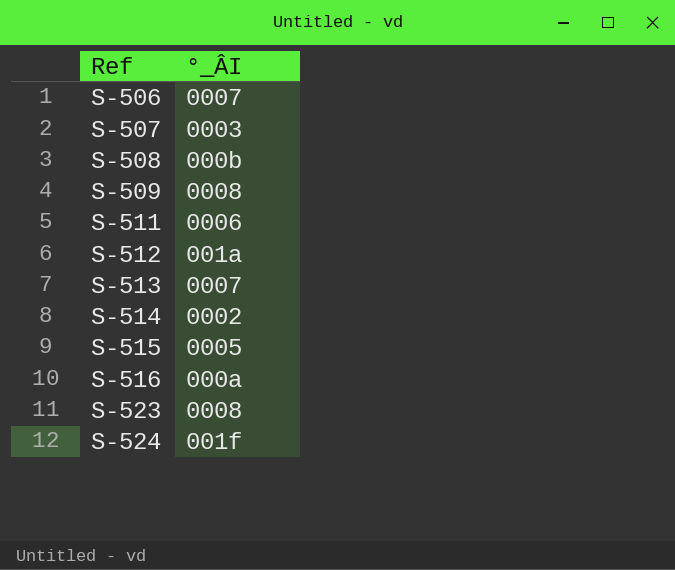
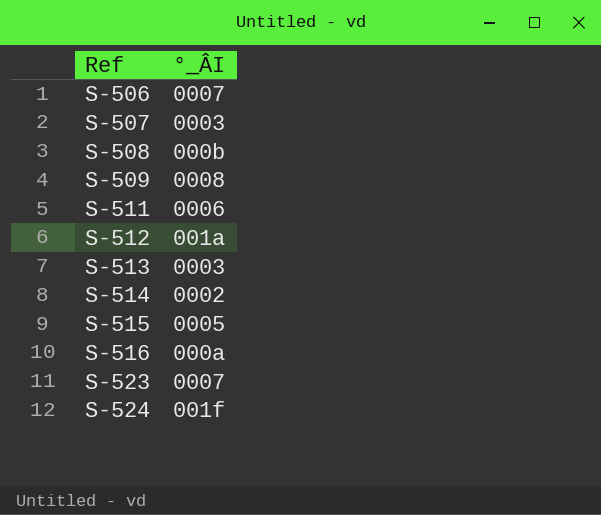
S-513 | °_ÂI: 0007 -> 0003
S-523 | °_ÂI: 0008 -> 0007

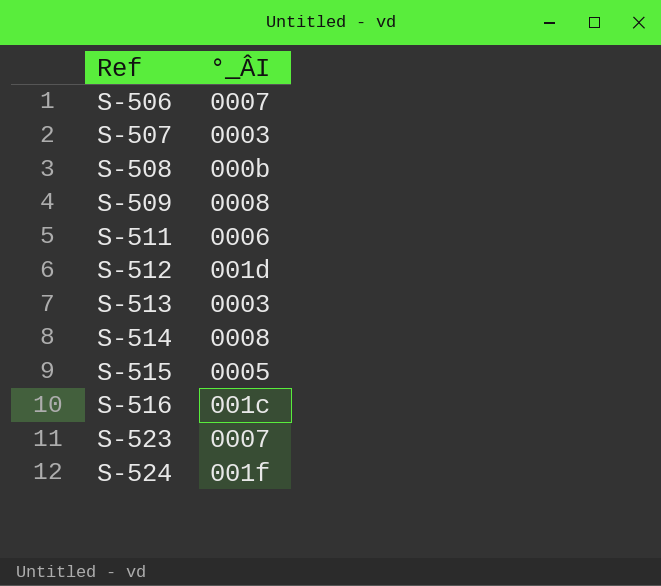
S-512 | °_ÂI: 001a -> 001d
S-514 | °_ÂI: 0002 -> 0008
S-516 | °_ÂI: 000a -> 001c

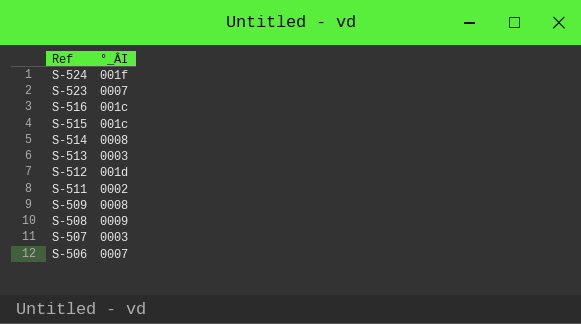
row order: Ref ascending -> Ref descending
S-515 | °_ÂI: 0005 -> 001c
S-511 | °_ÂI: 0006 -> 0002
S-508 | °_ÂI: 000b -> 0009

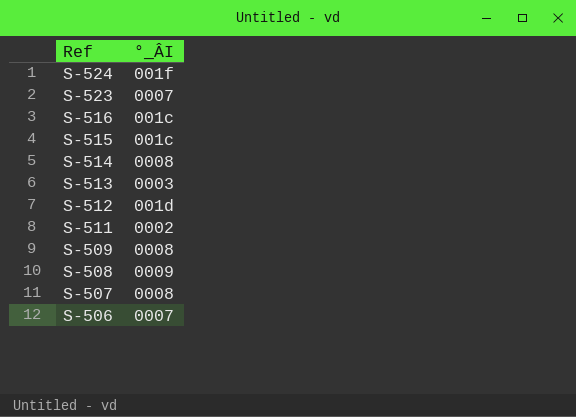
S-507 | °_ÂI: 0003 -> 0008

